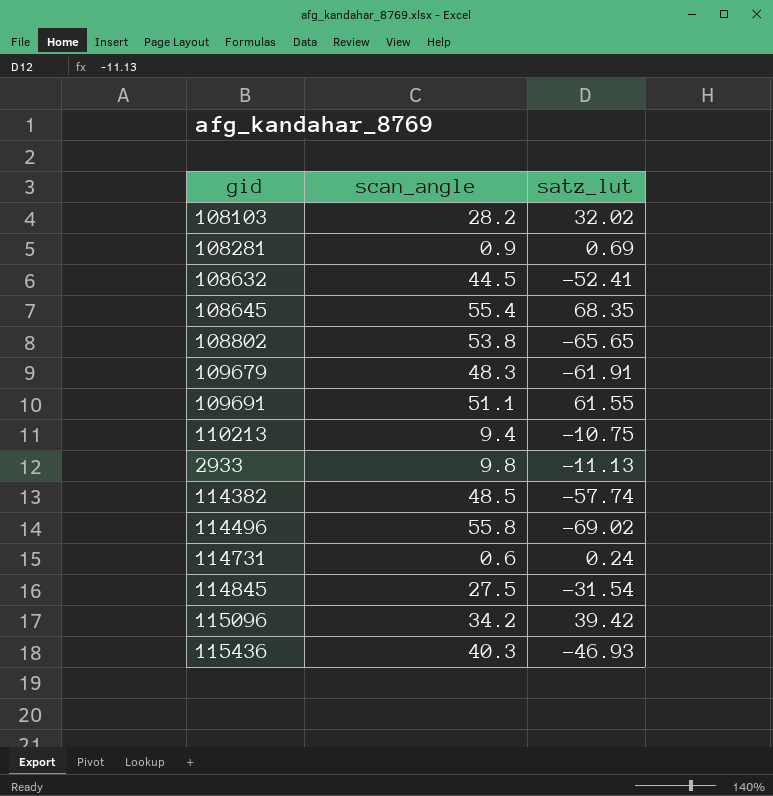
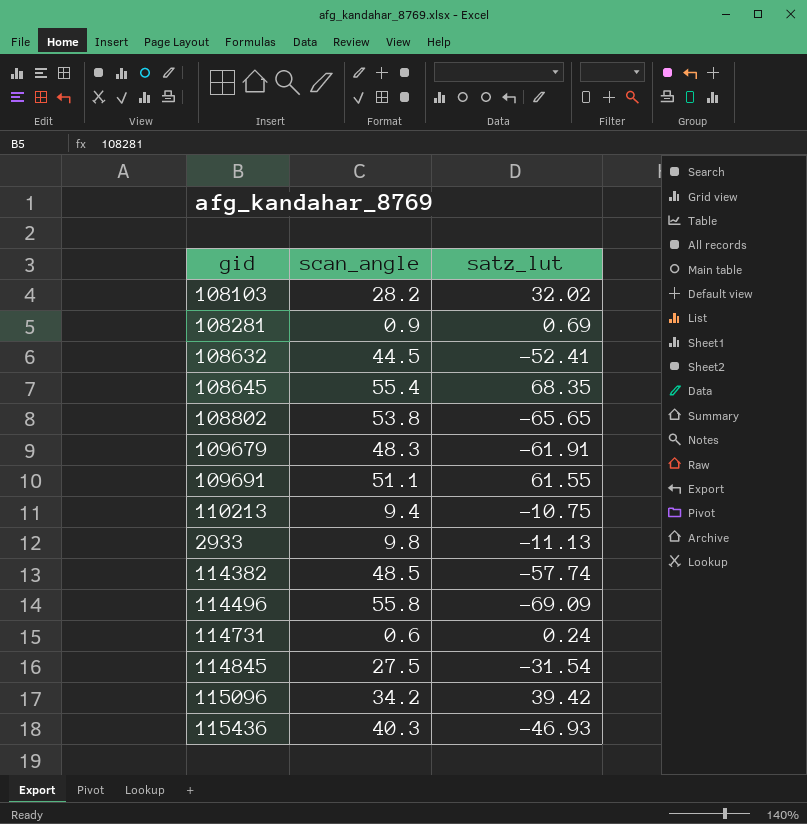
114496 | satz_lut: -69.02 -> -69.09

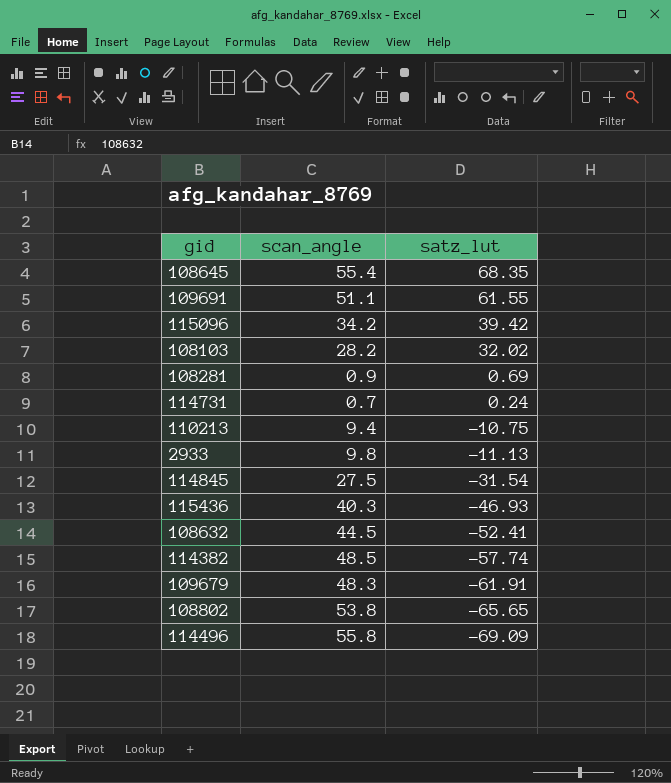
row order: none -> satz_lut descending
114731 | scan_angle: 0.6 -> 0.7

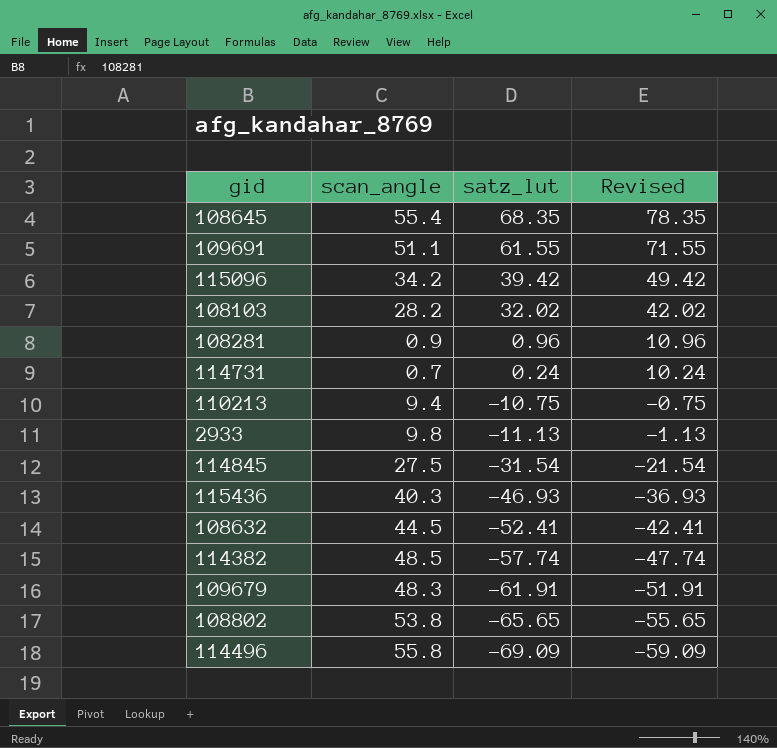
column Revised | formula: none -> [satz_lut] + 10
108281 | satz_lut: 0.69 -> 0.96

